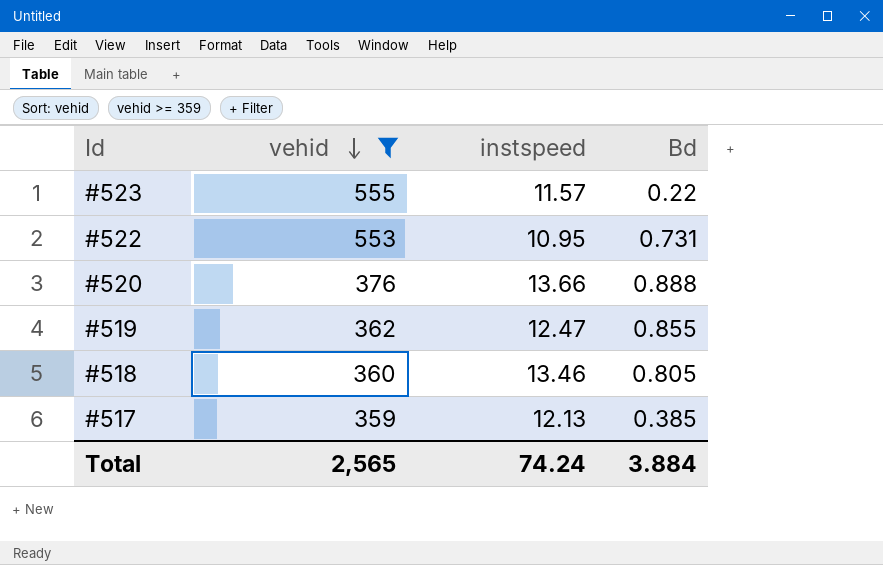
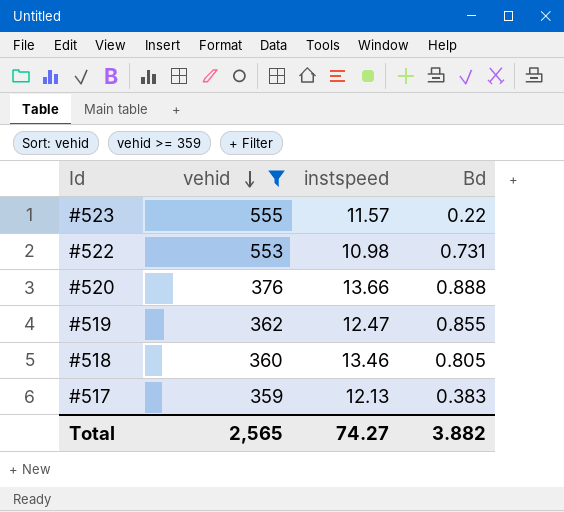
#522 | instspeed: 10.95 -> 10.98
#517 | Bd: 0.385 -> 0.383
Total | instspeed: 74.24 -> 74.27
Total | Bd: 3.884 -> 3.882

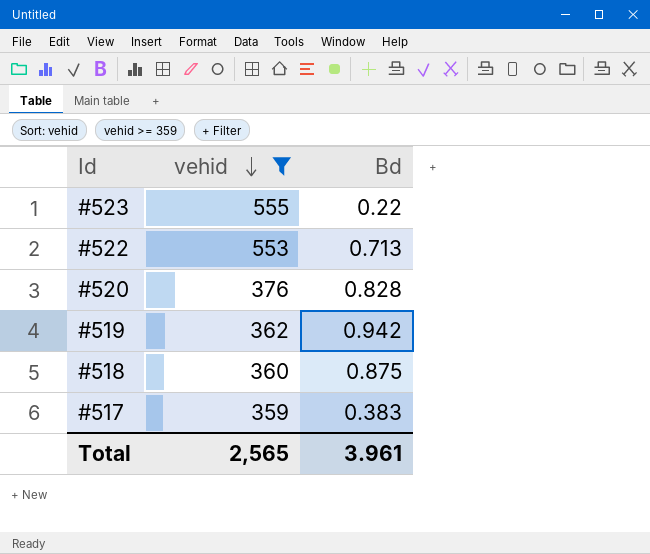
column instspeed | position: 3 -> none
#522 | Bd: 0.731 -> 0.713
#520 | Bd: 0.888 -> 0.828
#519 | Bd: 0.855 -> 0.942
#518 | Bd: 0.805 -> 0.875
Total | Bd: 3.882 -> 3.961

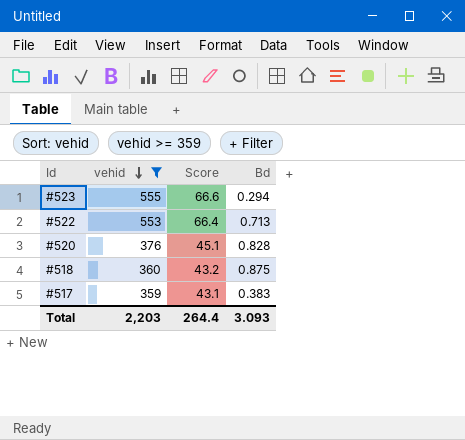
column Score | formula: none -> [vehid] * 0.12
row #519: 362 | 0.942 -> none
#523 | Bd: 0.22 -> 0.294
Total | vehid: 2,565 -> 2,203
Total | Bd: 3.961 -> 3.093

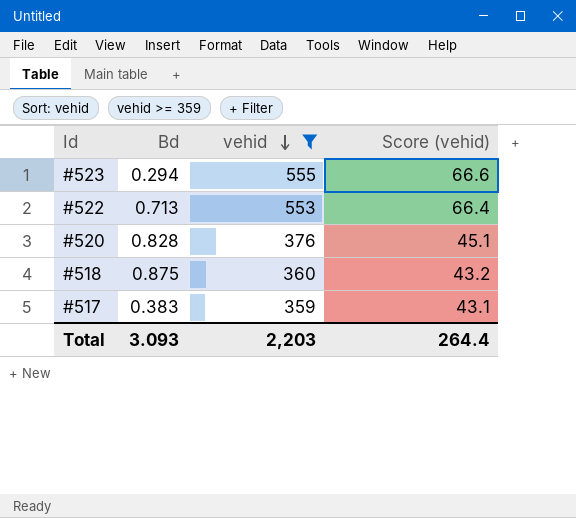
column Bd | position: 4 -> 2
column name: Score -> Score (vehid)

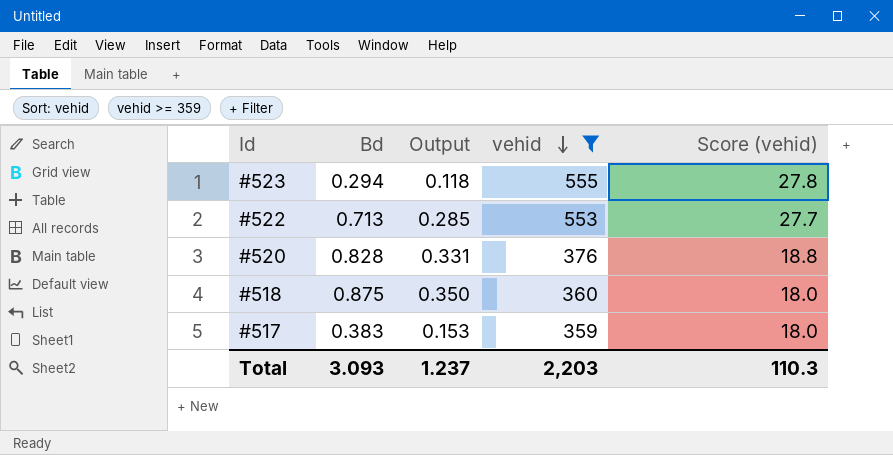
column Output | formula: none -> [Bd] * 0.4
column Score (vehid) | formula: [vehid] * 0.12 -> [vehid] * 0.05
Total | Score (vehid): 264.4 -> 110.3

